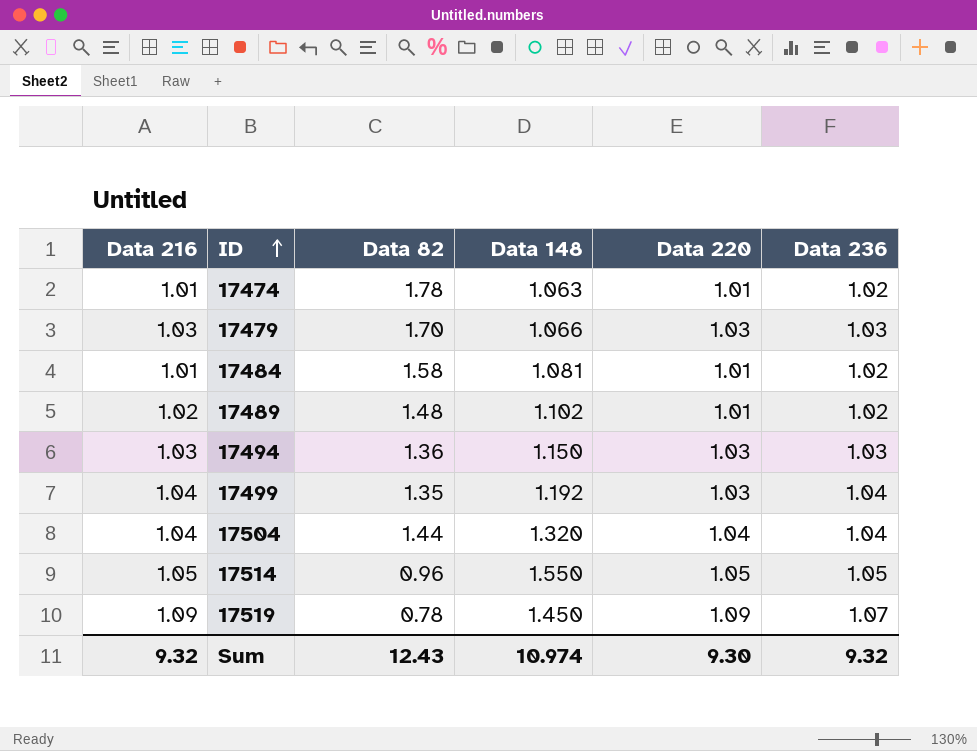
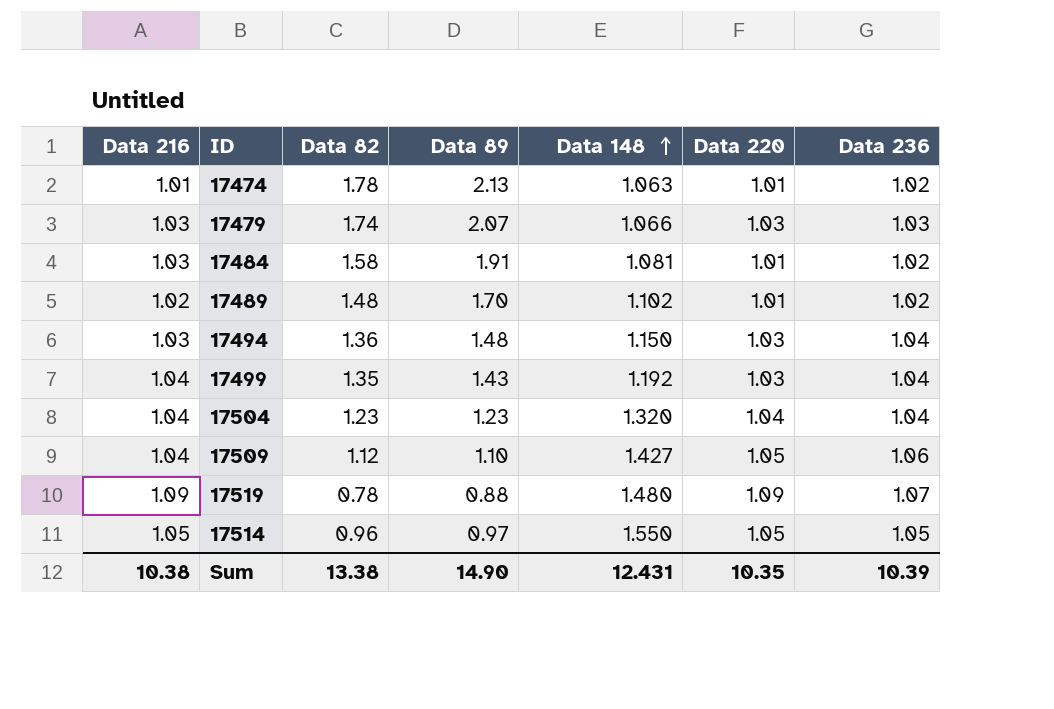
row order: ID ascending -> Data 148 ascending
column Data 89 | position: none -> 4
17479 | Data 82: 1.70 -> 1.74
17484 | Data 216: 1.01 -> 1.03
17494 | Data 236: 1.03 -> 1.04
17504 | Data 82: 1.44 -> 1.23
row 17509: none -> 1.04 | 1.12 | 1.10 | 1.427 | 1.05 | 1.06
17519 | Data 148: 1.450 -> 1.480
Sum | Data 216: 9.32 -> 10.38
Sum | Data 82: 12.43 -> 13.38
Sum | Data 148: 10.974 -> 12.431
Sum | Data 220: 9.30 -> 10.35
Sum | Data 236: 9.32 -> 10.39

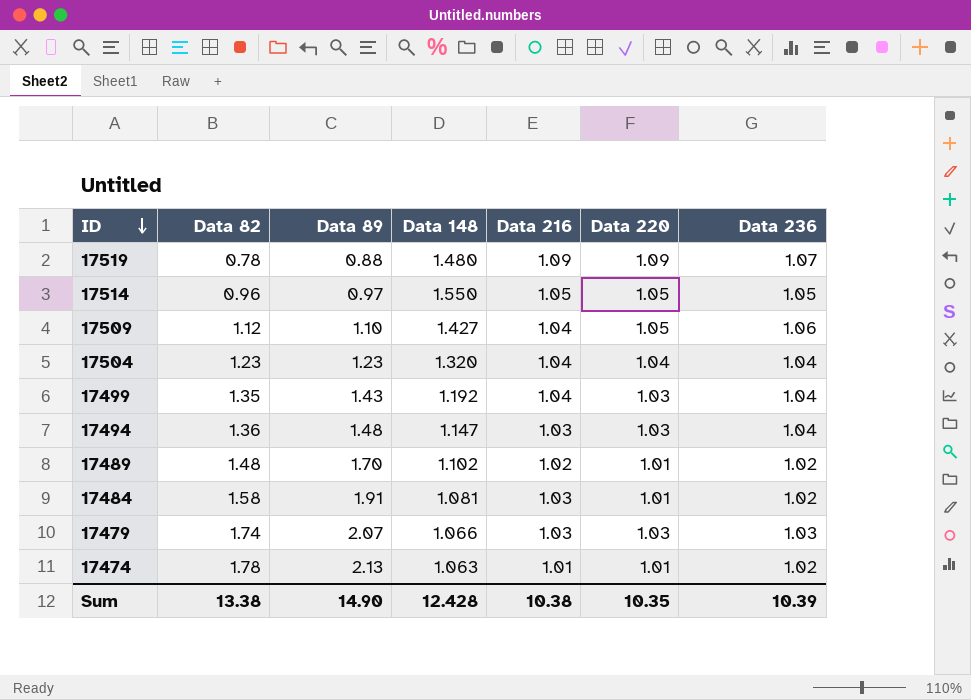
row order: Data 148 ascending -> ID descending
column Data 216 | position: 1 -> 5
17494 | Data 148: 1.150 -> 1.147
Sum | Data 148: 12.431 -> 12.428

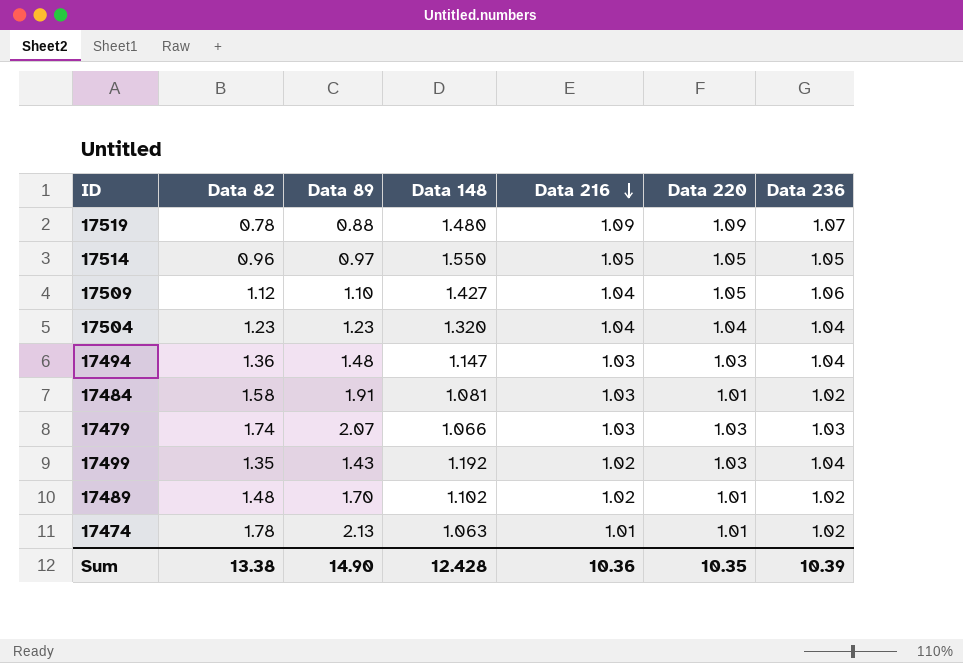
row order: ID descending -> Data 216 descending
17499 | Data 216: 1.04 -> 1.02
Sum | Data 216: 10.38 -> 10.36

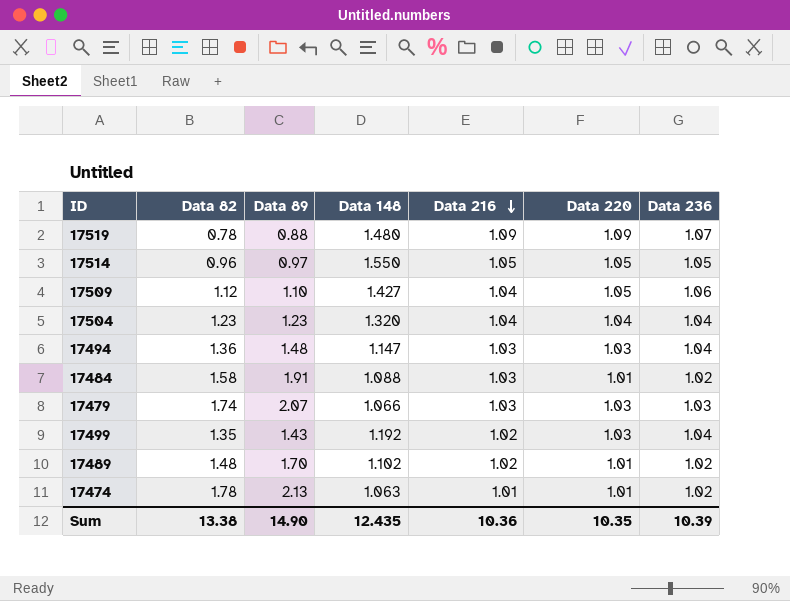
17484 | Data 148: 1.081 -> 1.088
Sum | Data 148: 12.428 -> 12.435

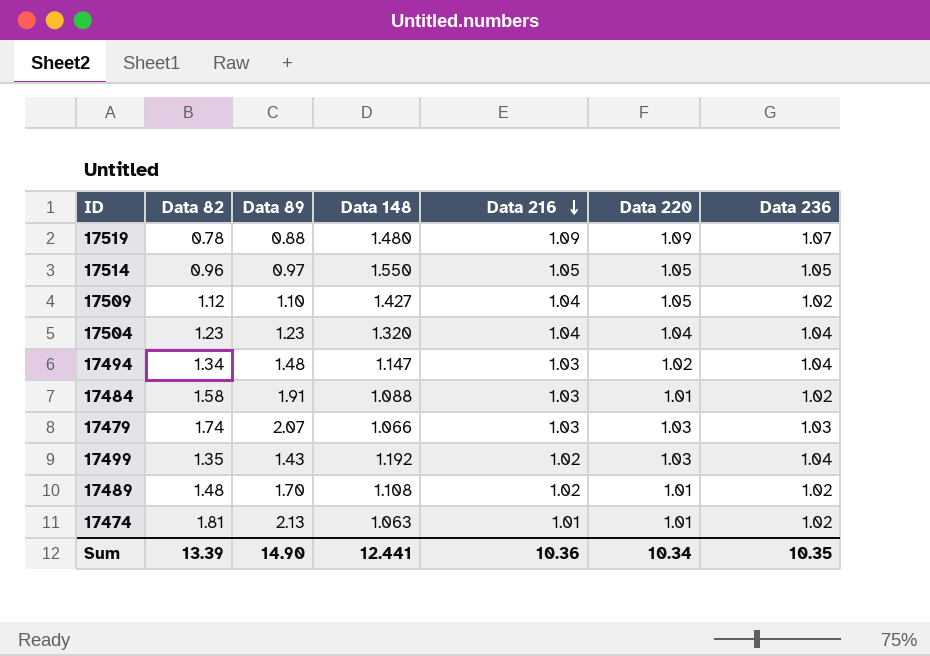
17509 | Data 236: 1.06 -> 1.02
17494 | Data 82: 1.36 -> 1.34
17494 | Data 220: 1.03 -> 1.02
17489 | Data 148: 1.102 -> 1.108
17474 | Data 82: 1.78 -> 1.81
Sum | Data 82: 13.38 -> 13.39
Sum | Data 148: 12.435 -> 12.441
Sum | Data 220: 10.35 -> 10.34
Sum | Data 236: 10.39 -> 10.35

